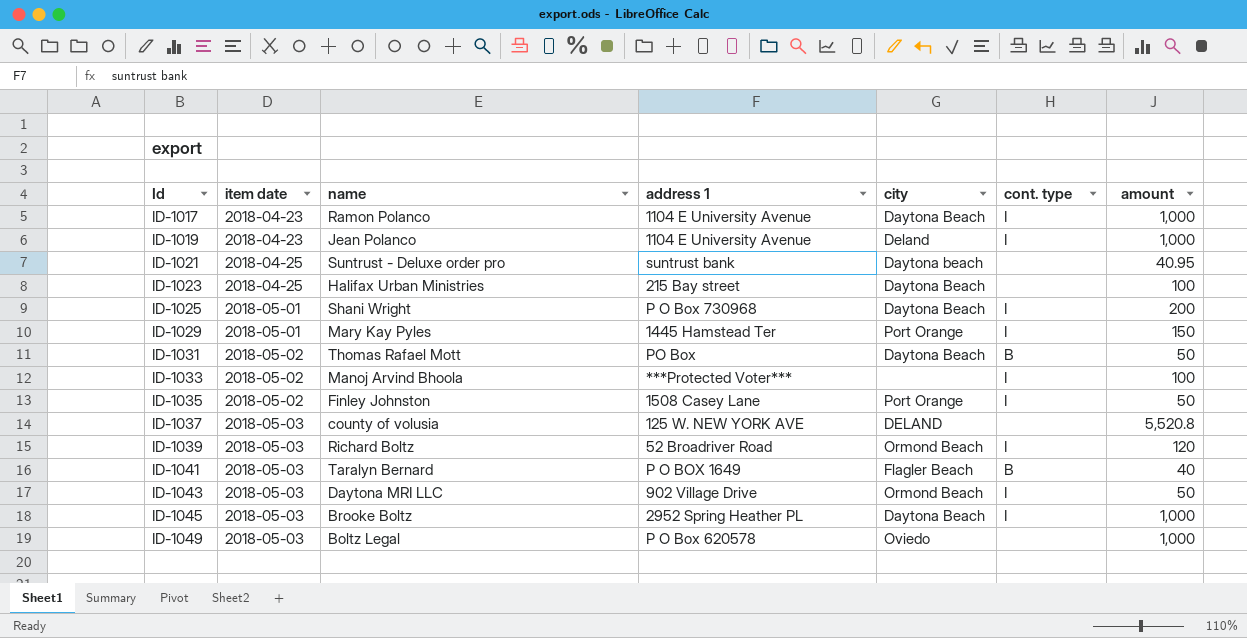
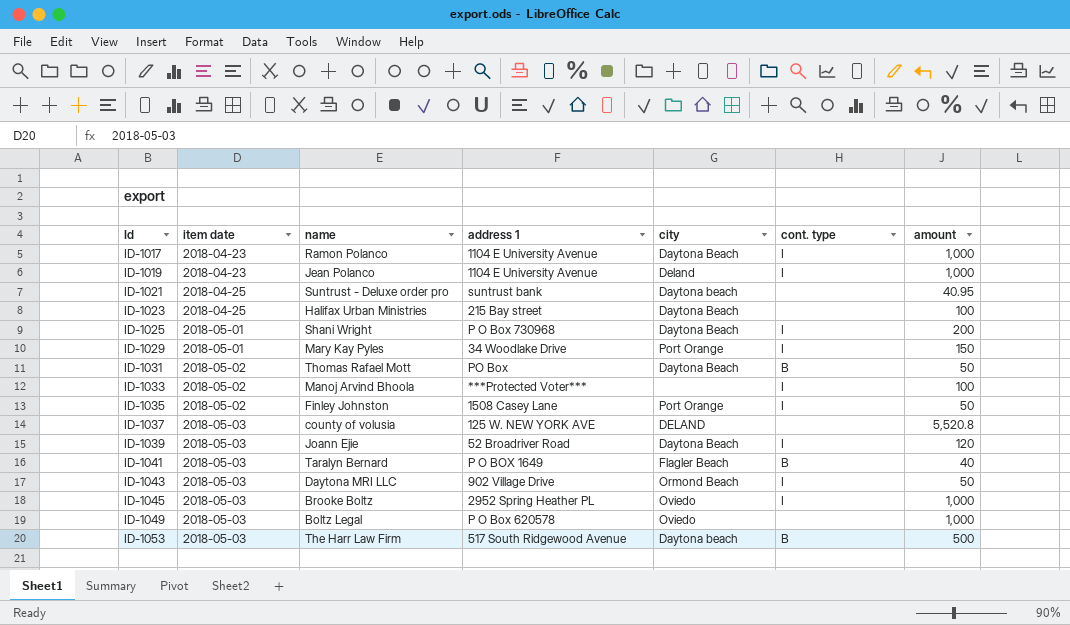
ID-1029 | address 1: 1445 Hamstead Ter -> 34 Woodlake Drive
ID-1039 | name: Richard Boltz -> Joann Ejie
ID-1039 | city: Ormond Beach -> Daytona Beach
ID-1045 | city: Daytona Beach -> Oviedo
row ID-1053: none -> 2018-05-03 | The Harr Law Firm | 517 South Ridgewood Avenue | Daytona beach | B | 500

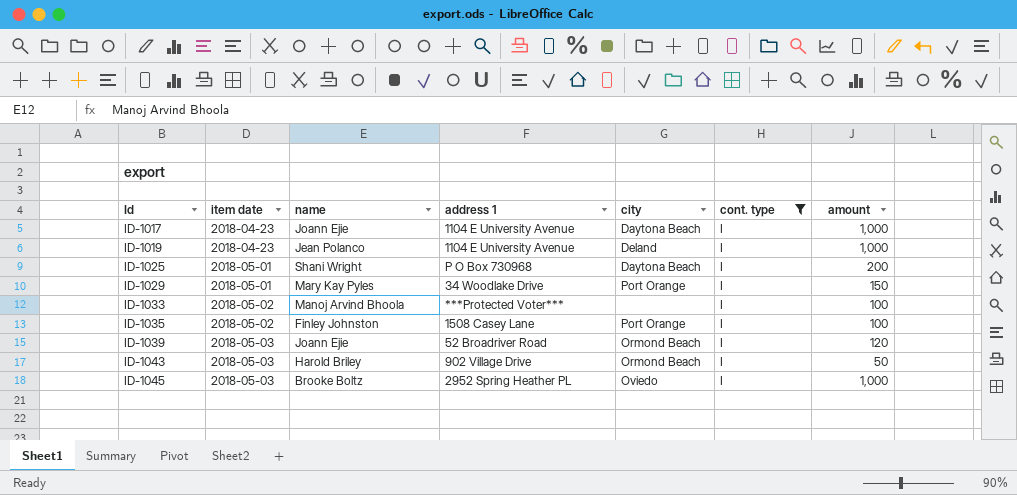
filter: none -> cont. type = I
ID-1017 | name: Ramon Polanco -> Joann Ejie
ID-1035 | amount: 50 -> 100
ID-1039 | city: Daytona Beach -> Ormond Beach
ID-1043 | name: Daytona MRI LLC -> Harold Briley

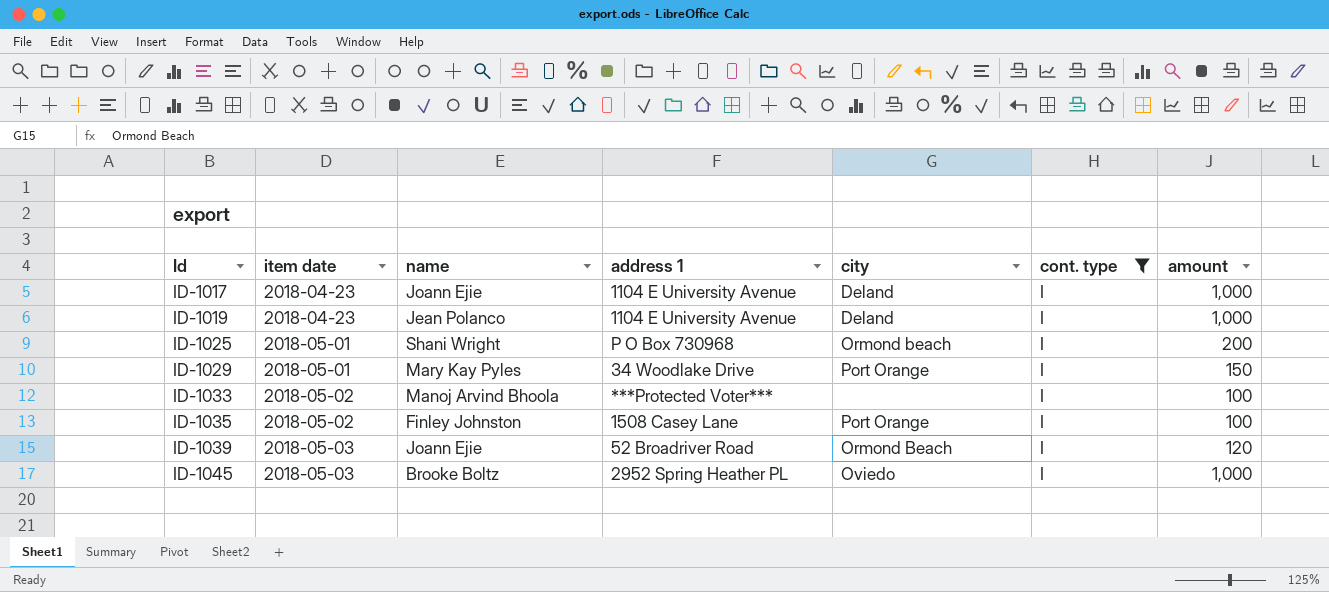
row ID-1043: 2018-05-03 | Harold Briley | 902 Village Drive | Ormond Beach | I | 50 -> none
ID-1017 | city: Daytona Beach -> Deland
ID-1025 | city: Daytona Beach -> Ormond beach

